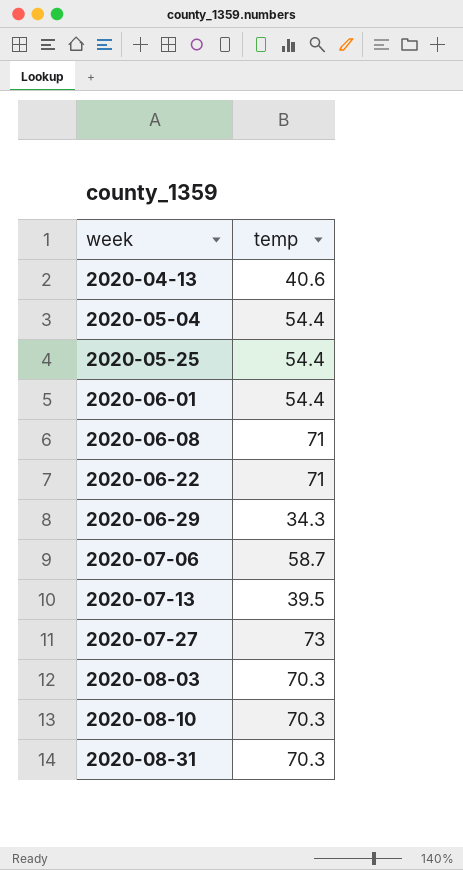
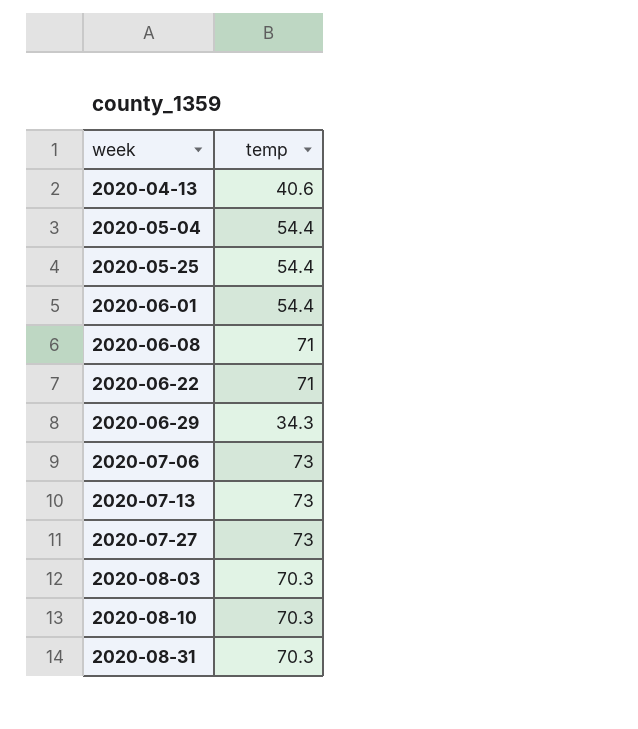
2020-07-06 | temp: 58.7 -> 73
2020-07-13 | temp: 39.5 -> 73

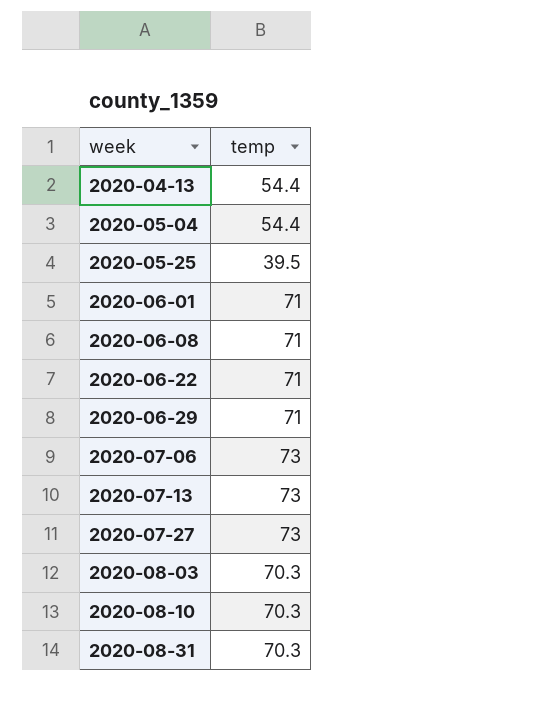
2020-04-13 | temp: 40.6 -> 54.4
2020-05-25 | temp: 54.4 -> 39.5
2020-06-01 | temp: 54.4 -> 71
2020-06-29 | temp: 34.3 -> 71

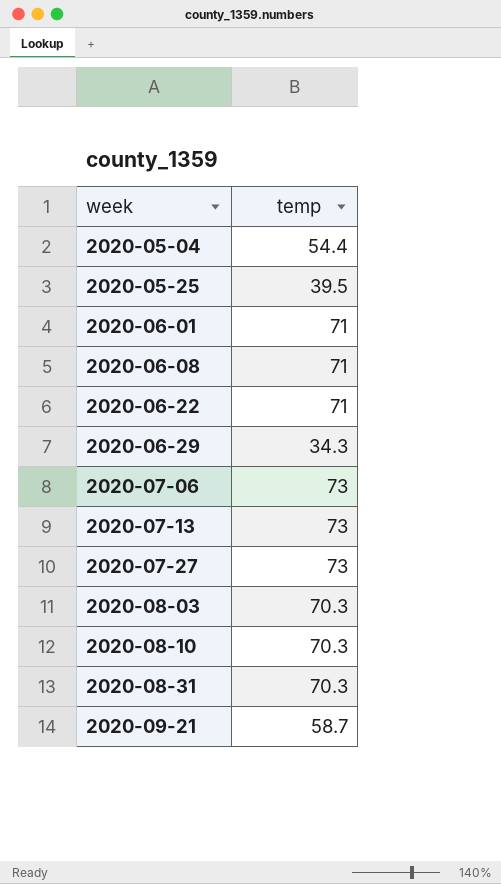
row 2020-04-13: 54.4 -> none
2020-06-29 | temp: 71 -> 34.3
row 2020-09-21: none -> 58.7

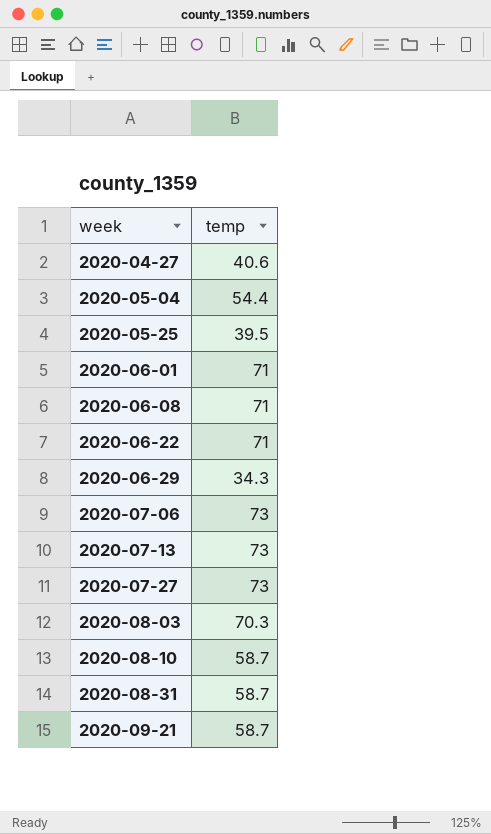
row 2020-04-27: none -> 40.6
2020-08-10 | temp: 70.3 -> 58.7
2020-08-31 | temp: 70.3 -> 58.7

